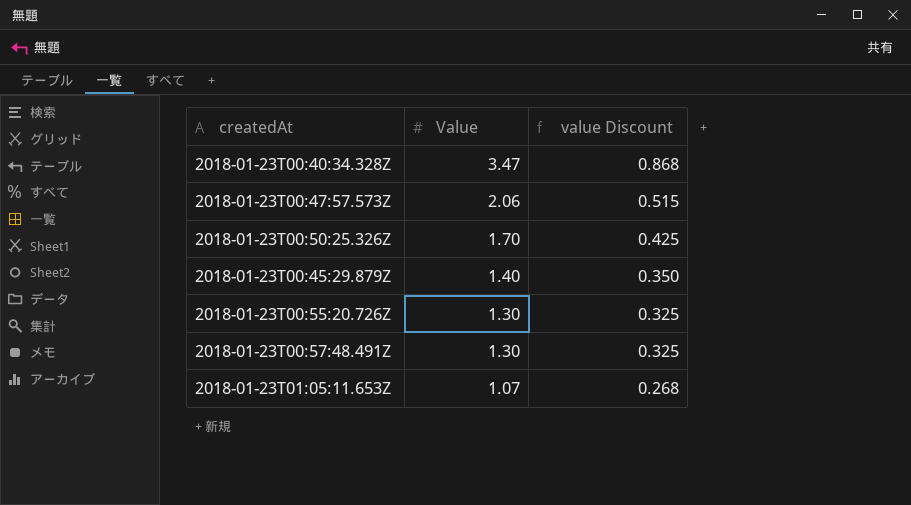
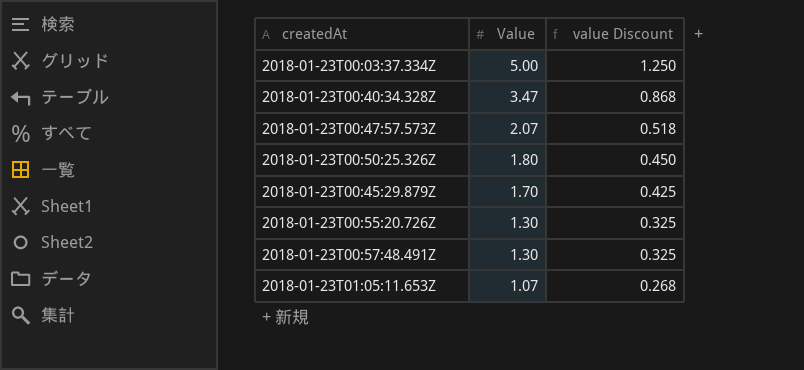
row 2018-01-23T00:03:37.334Z: none -> 5.00 | 1.250
2018-01-23T00:47:57.573Z | Value: 2.06 -> 2.07
2018-01-23T00:47:57.573Z | value Discount: 0.515 -> 0.518
2018-01-23T00:50:25.326Z | Value: 1.70 -> 1.80
2018-01-23T00:50:25.326Z | value Discount: 0.425 -> 0.450
2018-01-23T00:45:29.879Z | Value: 1.40 -> 1.70
2018-01-23T00:45:29.879Z | value Discount: 0.350 -> 0.425

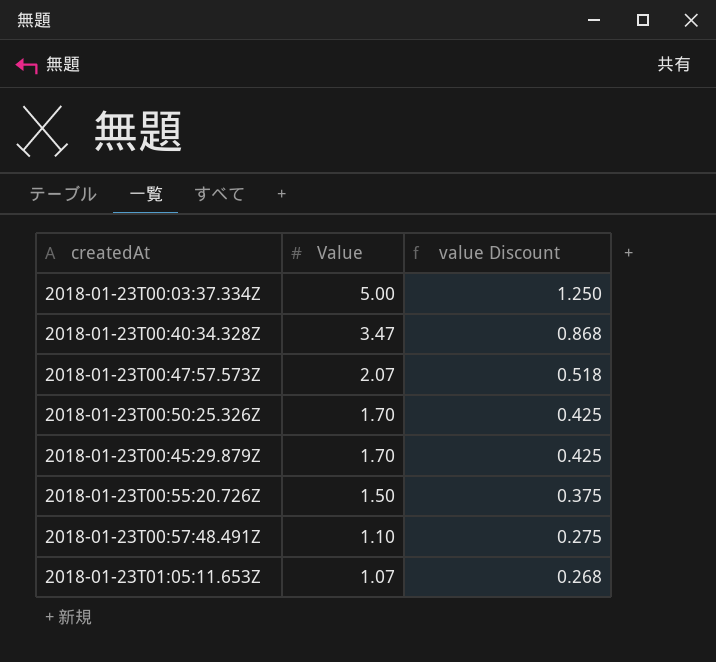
2018-01-23T00:50:25.326Z | Value: 1.80 -> 1.70
2018-01-23T00:50:25.326Z | value Discount: 0.450 -> 0.425
2018-01-23T00:55:20.726Z | Value: 1.30 -> 1.50
2018-01-23T00:55:20.726Z | value Discount: 0.325 -> 0.375
2018-01-23T00:57:48.491Z | Value: 1.30 -> 1.10
2018-01-23T00:57:48.491Z | value Discount: 0.325 -> 0.275

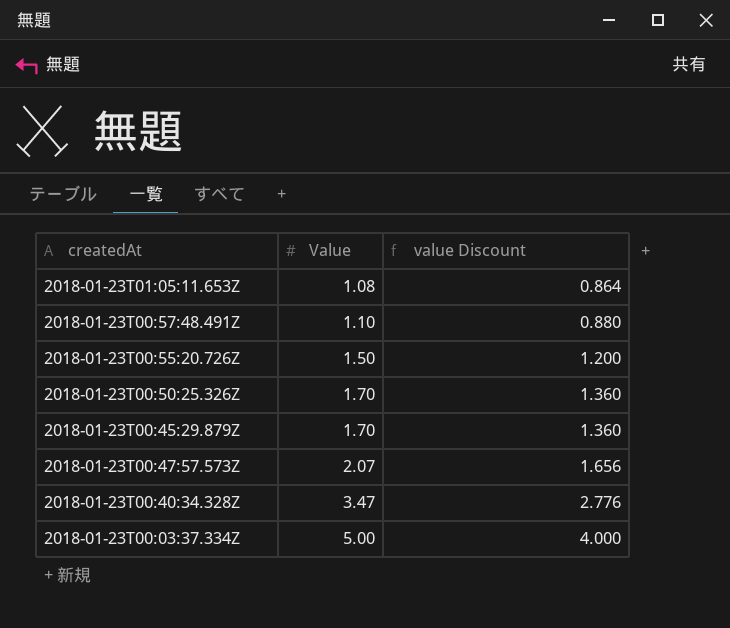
row order: Value descending -> Value ascending
column value Discount | formula: [Value] * 0.25 -> [Value] * 0.8
2018-01-23T01:05:11.653Z | Value: 1.07 -> 1.08

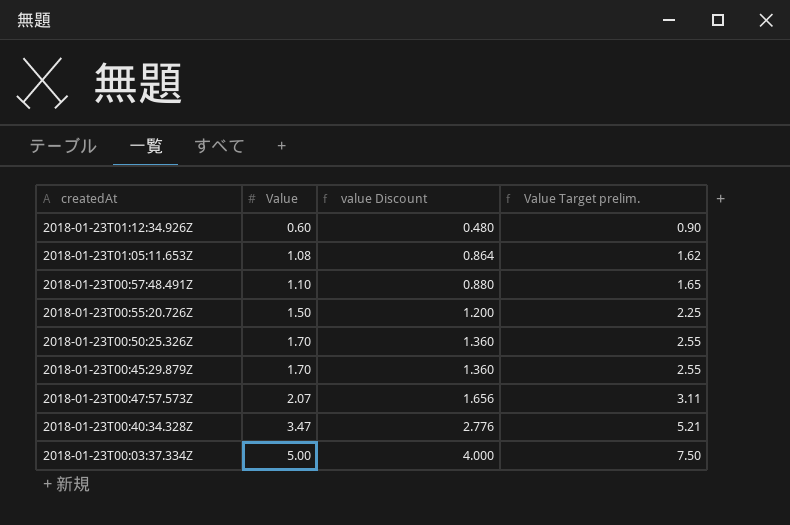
column Value Target prelim. | formula: none -> [Value] * 1.5
row 2018-01-23T01:12:34.926Z: none -> 0.60 | 0.480 | 0.90

